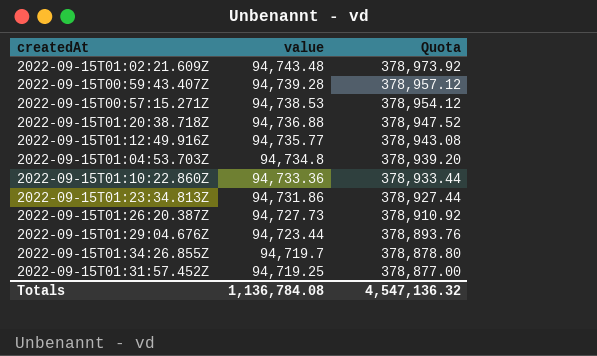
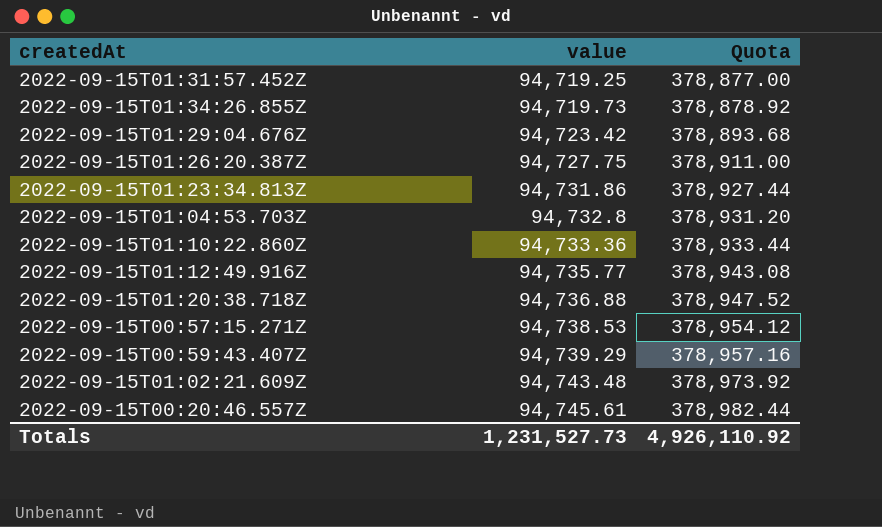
row order: value descending -> value ascending
2022-09-15T01:34:26.855Z | value: 94,719.7 -> 94,719.73
2022-09-15T01:34:26.855Z | Quota: 378,878.80 -> 378,878.92
2022-09-15T01:29:04.676Z | value: 94,723.44 -> 94,723.42
2022-09-15T01:29:04.676Z | Quota: 378,893.76 -> 378,893.68
2022-09-15T01:26:20.387Z | value: 94,727.73 -> 94,727.75
2022-09-15T01:26:20.387Z | Quota: 378,910.92 -> 378,911.00
2022-09-15T01:04:53.703Z | value: 94,734.8 -> 94,732.8
2022-09-15T01:04:53.703Z | Quota: 378,939.20 -> 378,931.20
2022-09-15T00:59:43.407Z | value: 94,739.28 -> 94,739.29
2022-09-15T00:59:43.407Z | Quota: 378,957.12 -> 378,957.16
row 2022-09-15T00:20:46.557Z: none -> 94,745.61 | 378,982.44
Totals | value: 1,136,784.08 -> 1,231,527.73
Totals | Quota: 4,547,136.32 -> 4,926,110.92

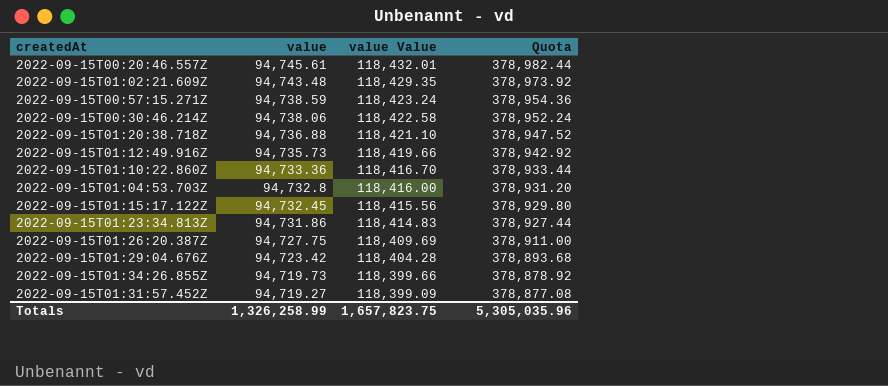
row order: value ascending -> value descending
column value Value | formula: none -> [value] * 1.25
row 2022-09-15T00:59:43.407Z: 94,739.29 | 378,957.16 -> none
2022-09-15T00:57:15.271Z | value: 94,738.53 -> 94,738.59
2022-09-15T00:57:15.271Z | Quota: 378,954.12 -> 378,954.36
row 2022-09-15T00:30:46.214Z: none -> 94,738.06 | 118,422.58 | 378,952.24
2022-09-15T01:12:49.916Z | value: 94,735.77 -> 94,735.73
2022-09-15T01:12:49.916Z | Quota: 378,943.08 -> 378,942.92
row 2022-09-15T01:15:17.122Z: none -> 94,732.45 | 118,415.56 | 378,929.80
2022-09-15T01:31:57.452Z | value: 94,719.25 -> 94,719.27
2022-09-15T01:31:57.452Z | Quota: 378,877.00 -> 378,877.08
Totals | value: 1,231,527.73 -> 1,326,258.99
Totals | Quota: 4,926,110.92 -> 5,305,035.96

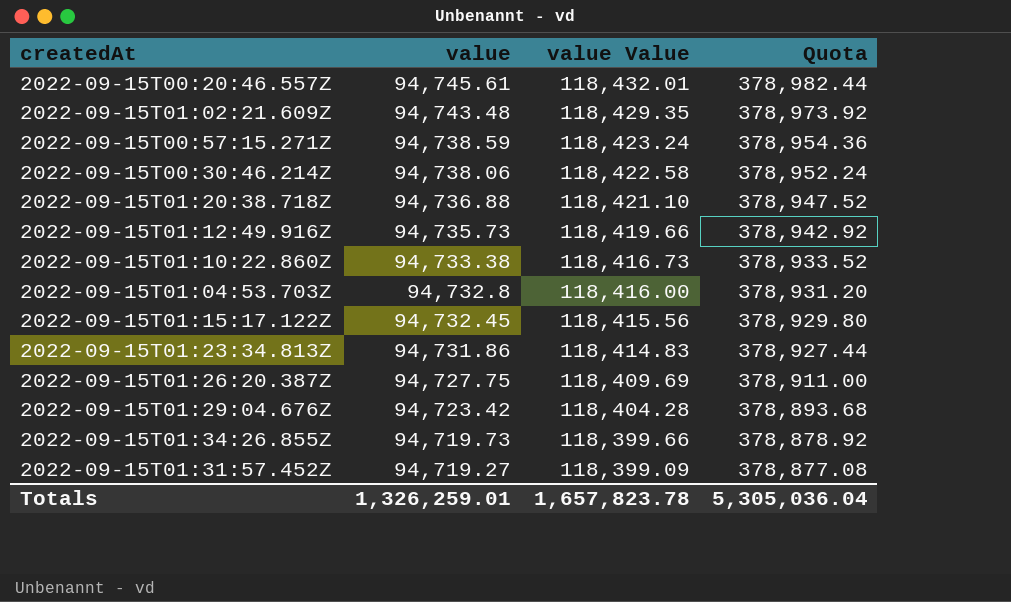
2022-09-15T01:10:22.860Z | value: 94,733.36 -> 94,733.38
2022-09-15T01:10:22.860Z | value Value: 118,416.70 -> 118,416.73
2022-09-15T01:10:22.860Z | Quota: 378,933.44 -> 378,933.52
Totals | value: 1,326,258.99 -> 1,326,259.01
Totals | value Value: 1,657,823.75 -> 1,657,823.78
Totals | Quota: 5,305,035.96 -> 5,305,036.04

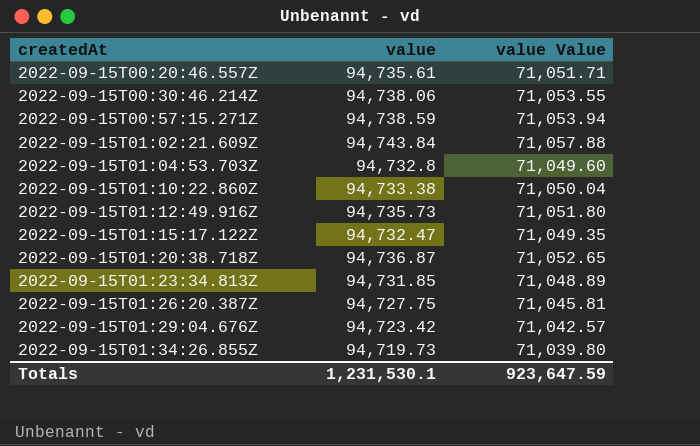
row order: value descending -> createdAt ascending
column Quota | formula: [value] * 4 -> none
column value Value | formula: [value] * 1.25 -> [value] * 0.75
row 2022-09-15T01:31:57.452Z: 94,719.27 | 118,399.09 | 378,877.08 -> none
2022-09-15T00:20:46.557Z | value: 94,745.61 -> 94,735.61
2022-09-15T01:02:21.609Z | value: 94,743.48 -> 94,743.84
2022-09-15T01:15:17.122Z | value: 94,732.45 -> 94,732.47
2022-09-15T01:20:38.718Z | value: 94,736.88 -> 94,736.87
2022-09-15T01:23:34.813Z | value: 94,731.86 -> 94,731.85
Totals | value: 1,326,259.01 -> 1,231,530.1
Totals | value Value: 1,657,823.78 -> 923,647.59

